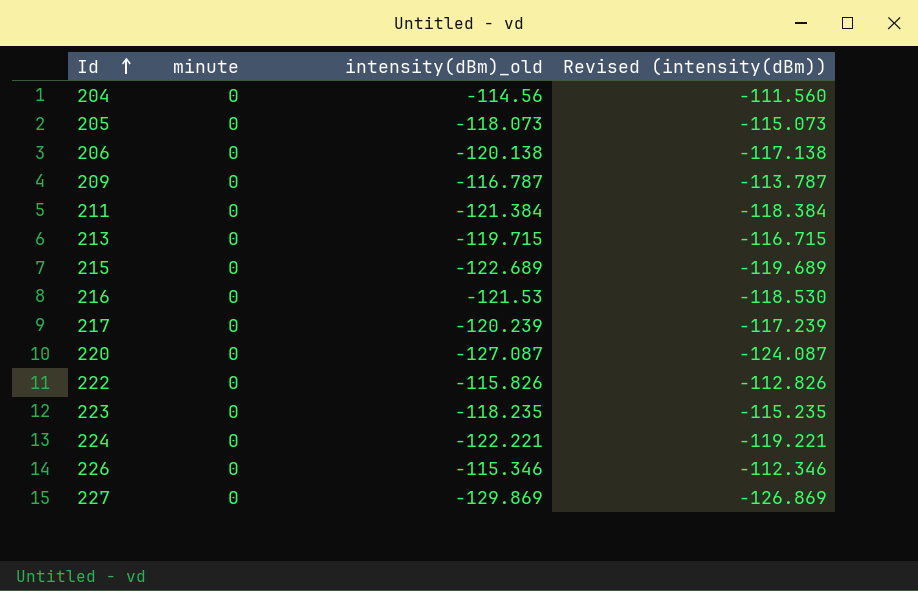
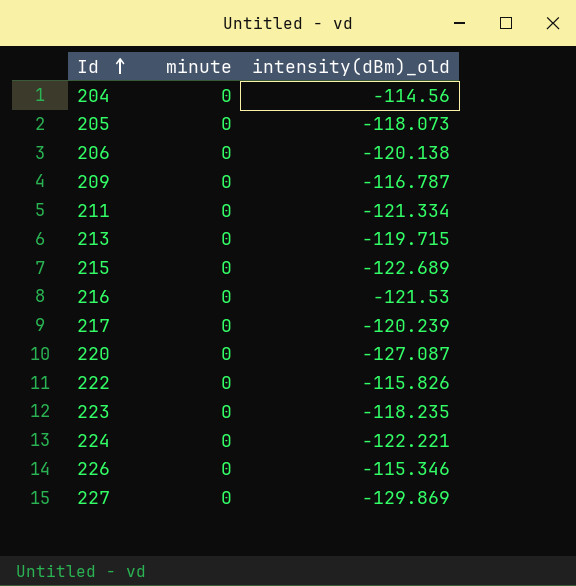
column Revised (intensity(dBm)) | formula: [intensity(dBm)_old] + 3 -> none
211 | intensity(dBm)_old: -121.384 -> -121.334

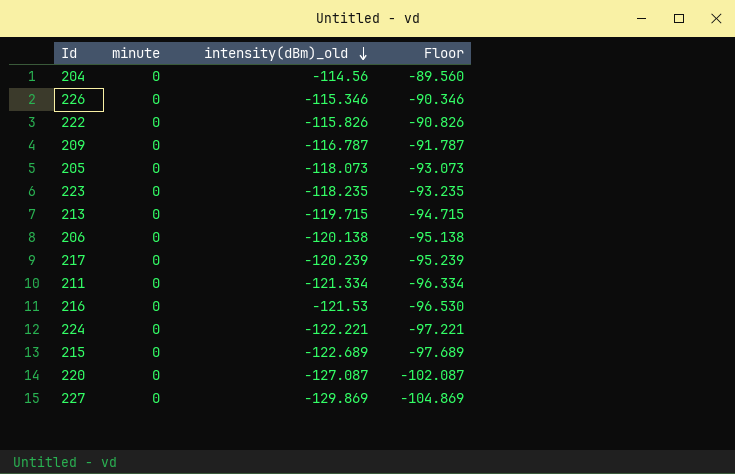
row order: Id ascending -> intensity(dBm)_old descending
column Floor | formula: none -> [intensity(dBm)_old] + 25

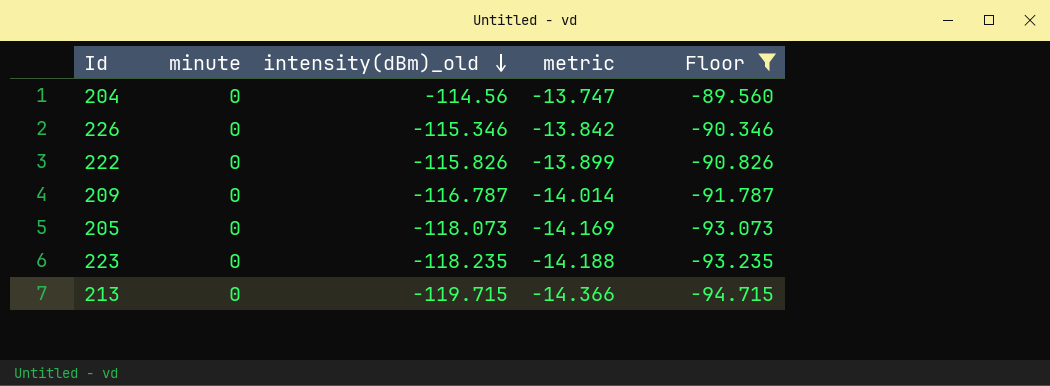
filter: none -> Floor >= -94.715
column metric | formula: none -> [intensity(dBm)_old] * 0.12

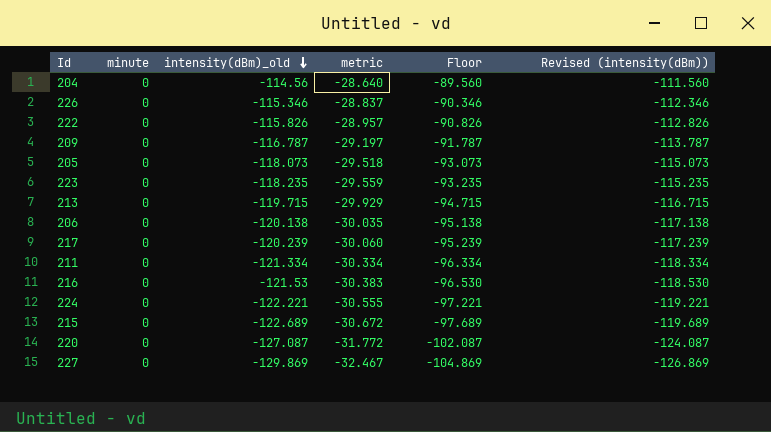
filter: Floor >= -94.715 -> none
column metric | formula: [intensity(dBm)_old] * 0.12 -> [intensity(dBm)_old] * 0.25
column Revised (intensity(dBm)) | formula: none -> [intensity(dBm)_old] + 3

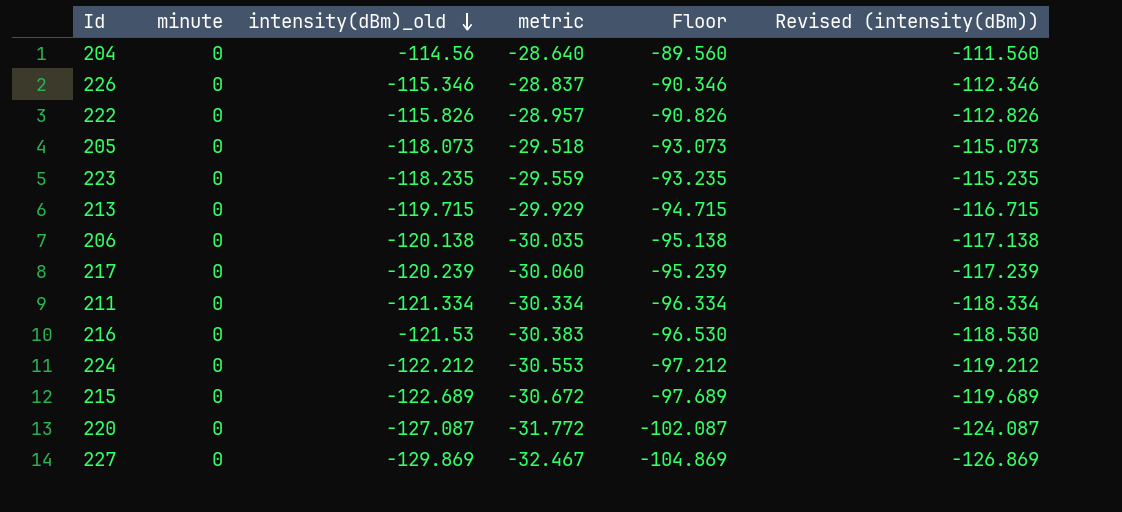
row 209: 0 | -116.787 | -29.197 | -91.787 | -113.787 -> none
224 | intensity(dBm)_old: -122.221 -> -122.212
224 | metric: -30.555 -> -30.553
224 | Floor: -97.221 -> -97.212
224 | Revised (intensity(dBm)): -119.221 -> -119.212

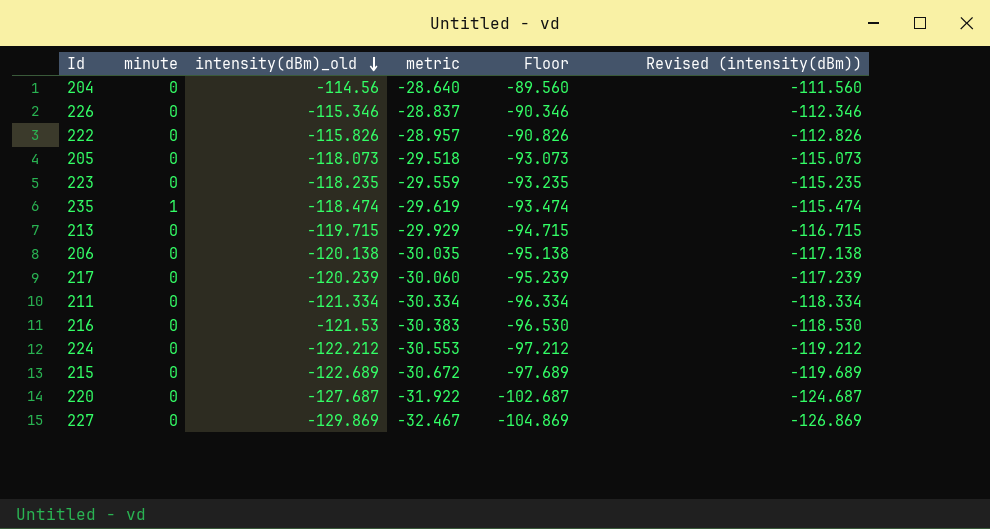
row 235: none -> 1 | -118.474 | -29.619 | -93.474 | -115.474
220 | intensity(dBm)_old: -127.087 -> -127.687
220 | metric: -31.772 -> -31.922
220 | Floor: -102.087 -> -102.687
220 | Revised (intensity(dBm)): -124.087 -> -124.687

